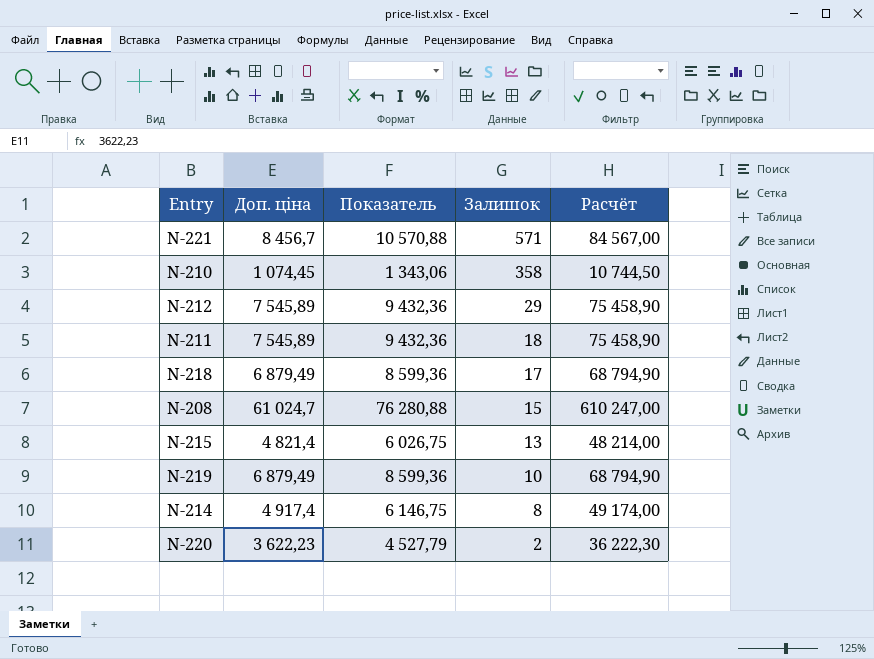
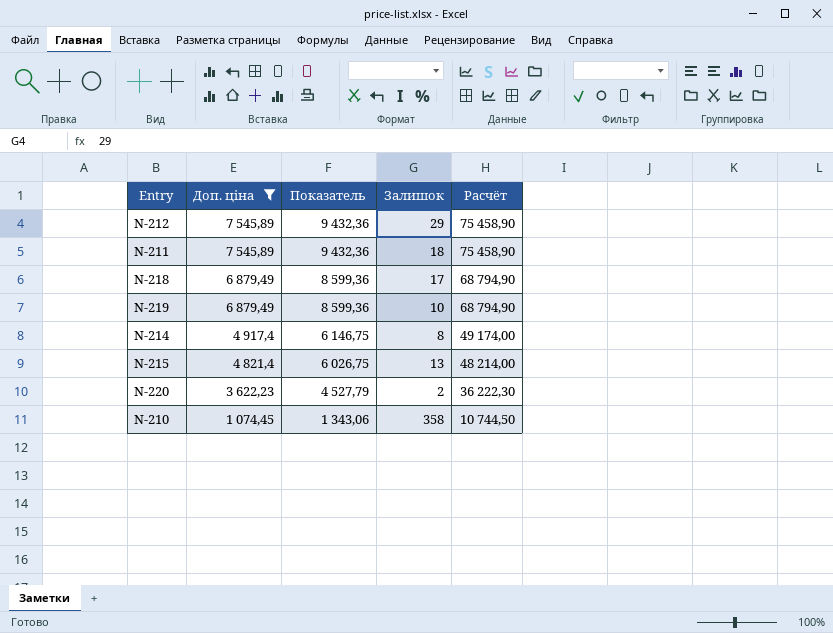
filter: none -> Доп. ціна <= 7 545,89
row order: Залишок descending -> Доп. ціна descending

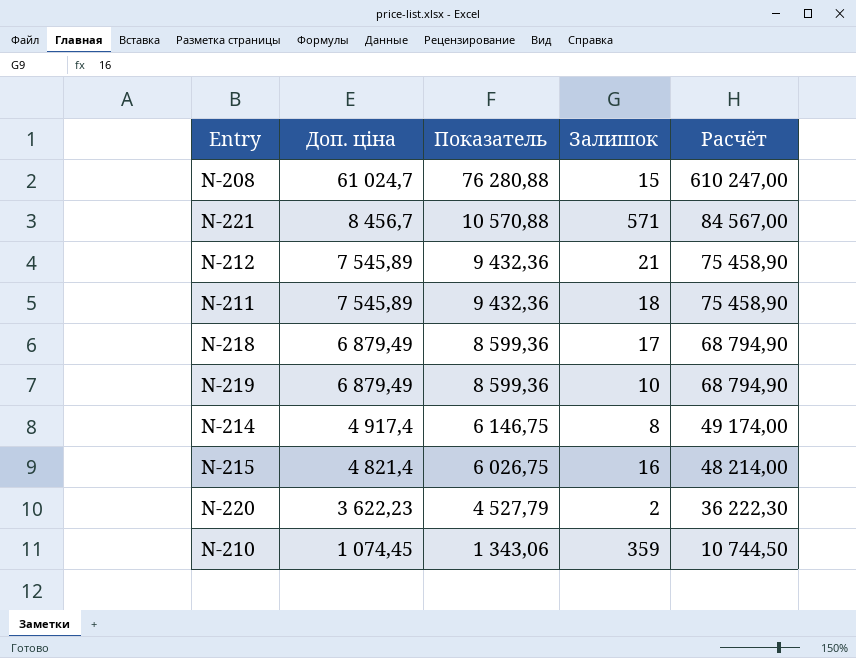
filter: Доп. ціна <= 7 545,89 -> none
N-212 | Залишок: 29 -> 21
N-215 | Залишок: 13 -> 16
N-210 | Залишок: 358 -> 359

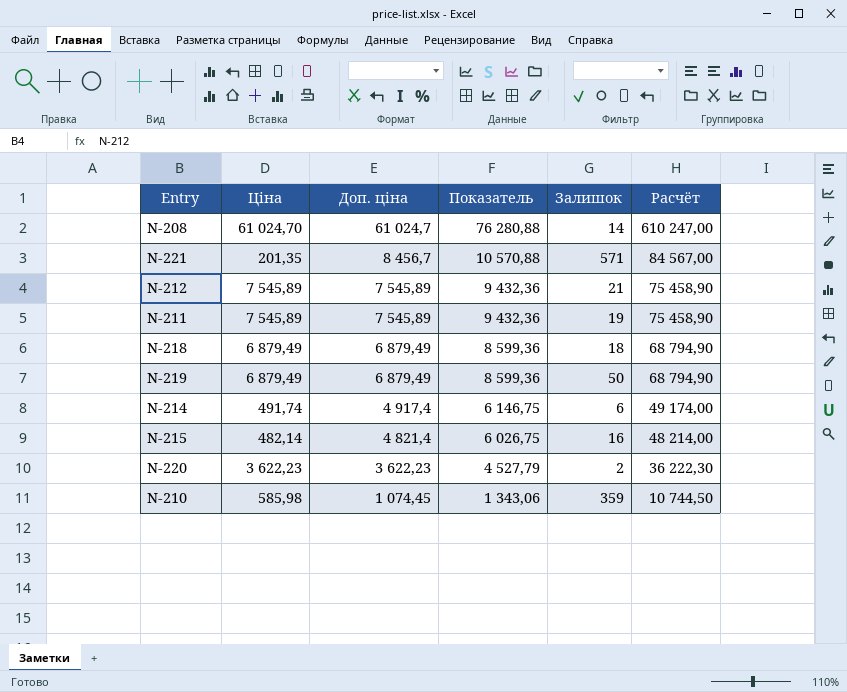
column Ціна | position: none -> 2
N-208 | Залишок: 15 -> 14
N-211 | Залишок: 18 -> 19
N-218 | Залишок: 17 -> 18
N-219 | Залишок: 10 -> 50
N-214 | Залишок: 8 -> 6

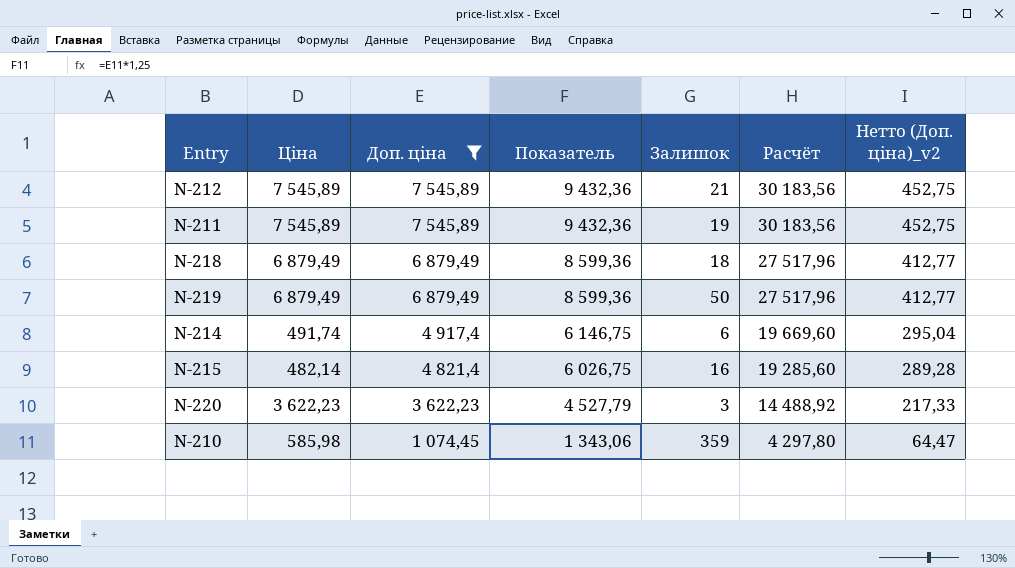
filter: none -> Доп. ціна <= 7 545,89
column Расчёт | formula: [Доп. ціна] * 10 -> [Доп. ціна] * 4
column Нетто (Доп. ціна)_v2 | formula: none -> [Доп. ціна] * 0,06
N-220 | Залишок: 2 -> 3

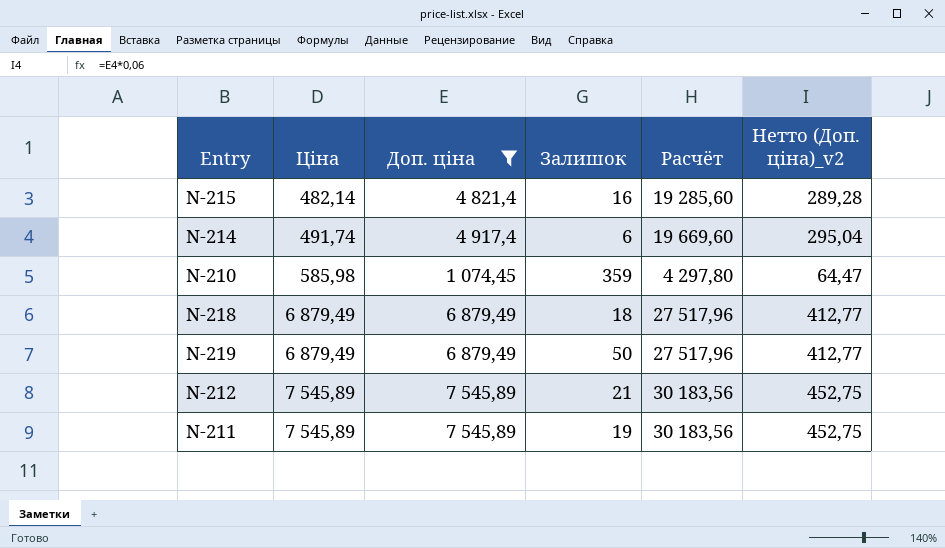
row order: Доп. ціна descending -> Ціна ascending
column Показатель | formula: [Доп. ціна] * 1,25 -> none
row N-220: 3 622,23 | 3 622,23 | 4 527,79 | 3 | 14 488,92 | 217,33 -> none

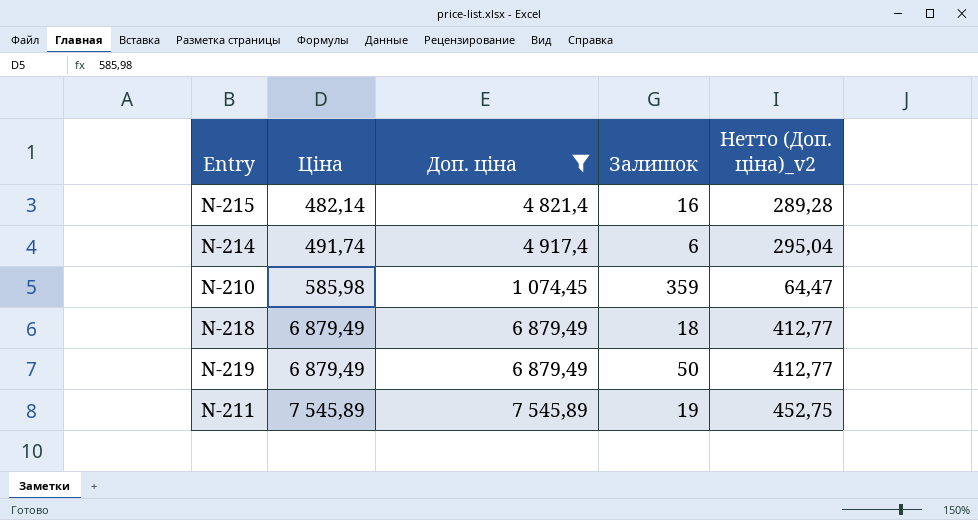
column Расчёт | formula: [Доп. ціна] * 4 -> none
row N-212: 7 545,89 | 7 545,89 | 21 | 30 183,56 | 452,75 -> none

